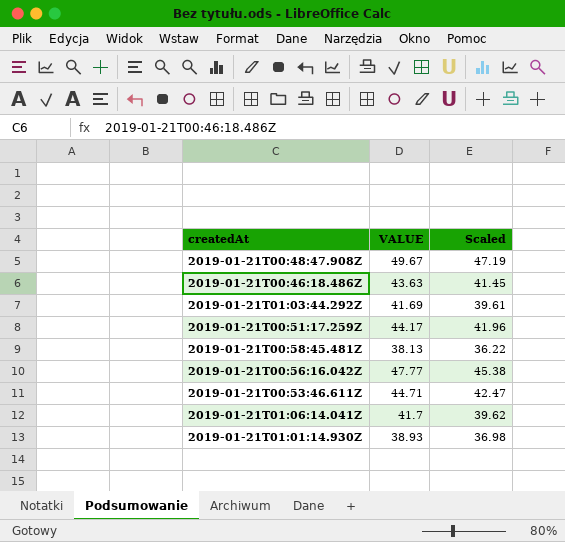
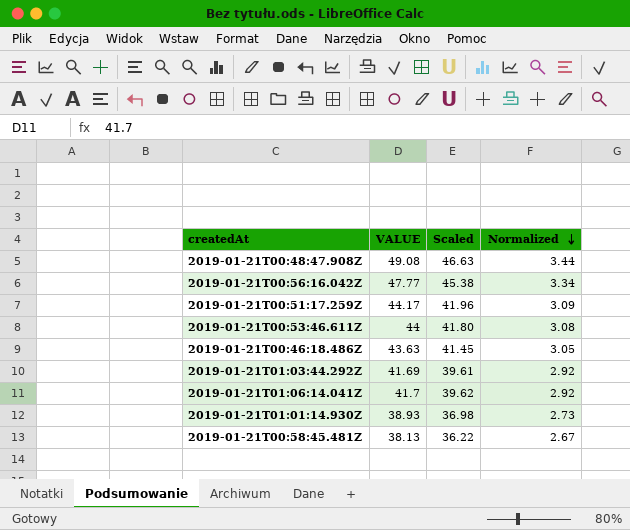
row order: none -> Normalized descending
column Normalized | formula: none -> [VALUE] * 0.07
2019-01-21T00:48:47.908Z | VALUE: 49.67 -> 49.08
2019-01-21T00:48:47.908Z | Scaled: 47.19 -> 46.63
2019-01-21T00:53:46.611Z | VALUE: 44.71 -> 44
2019-01-21T00:53:46.611Z | Scaled: 42.47 -> 41.80

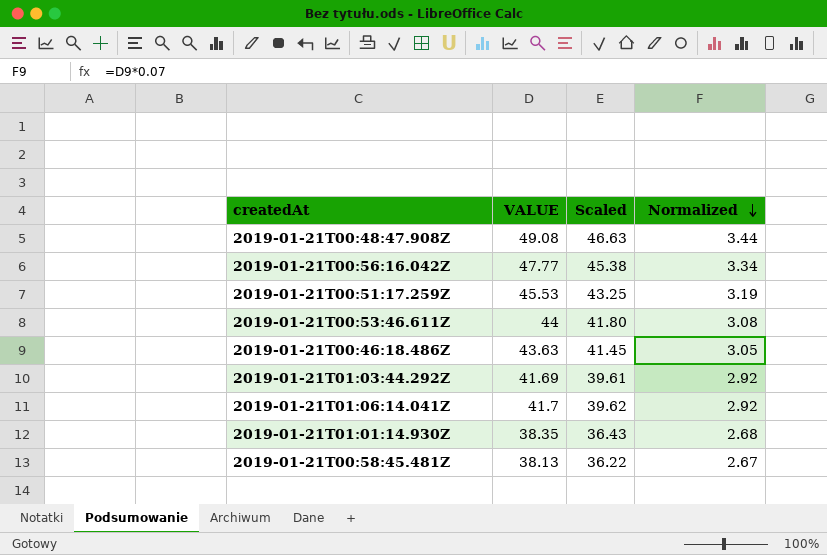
2019-01-21T00:51:17.259Z | VALUE: 44.17 -> 45.53
2019-01-21T00:51:17.259Z | Scaled: 41.96 -> 43.25
2019-01-21T00:51:17.259Z | Normalized: 3.09 -> 3.19
2019-01-21T01:01:14.930Z | VALUE: 38.93 -> 38.35
2019-01-21T01:01:14.930Z | Scaled: 36.98 -> 36.43
2019-01-21T01:01:14.930Z | Normalized: 2.73 -> 2.68

